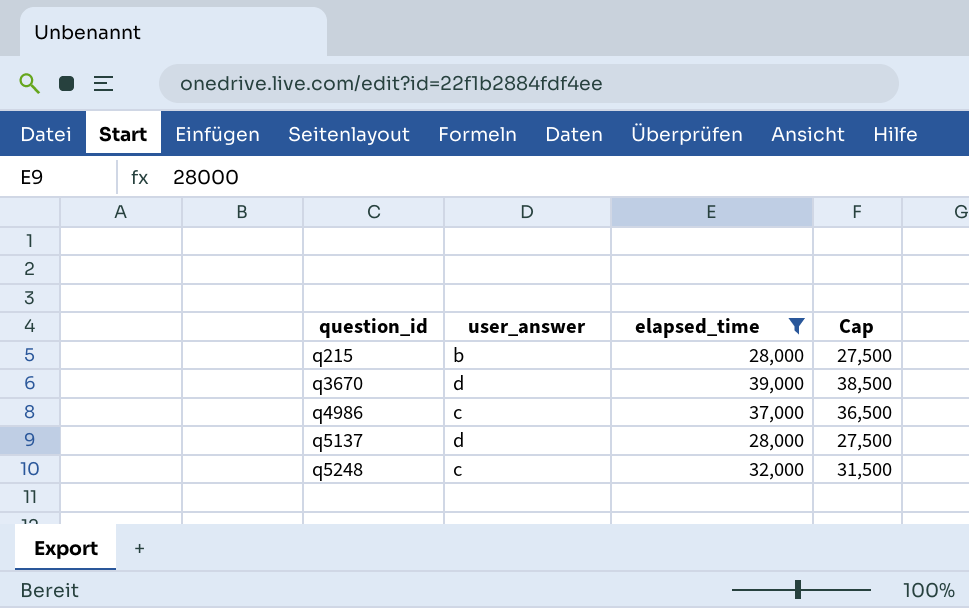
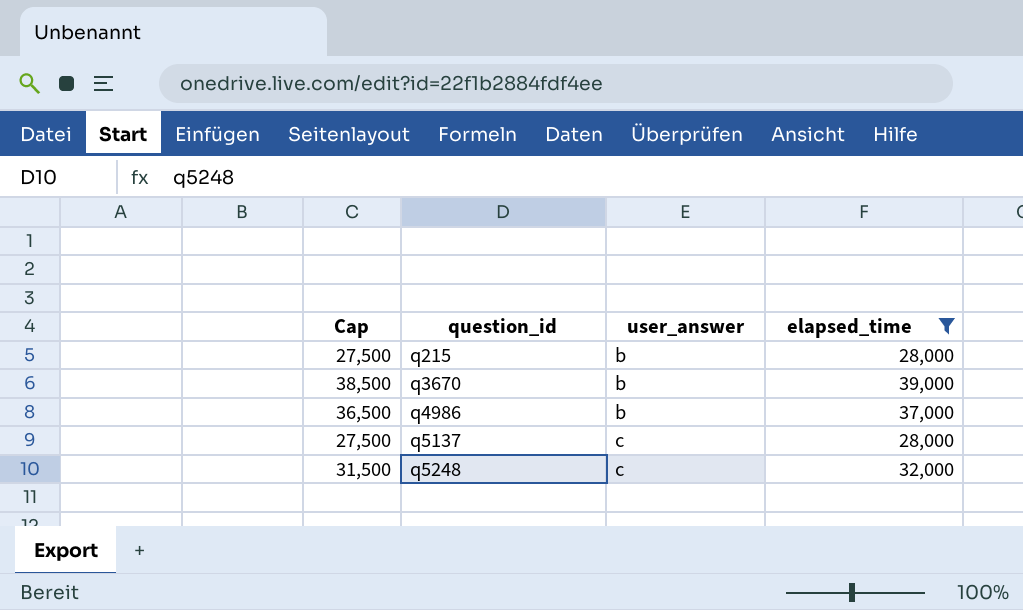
column Cap | position: 4 -> 1
q3670 | user_answer: d -> b
q4986 | user_answer: c -> b
q5137 | user_answer: d -> c

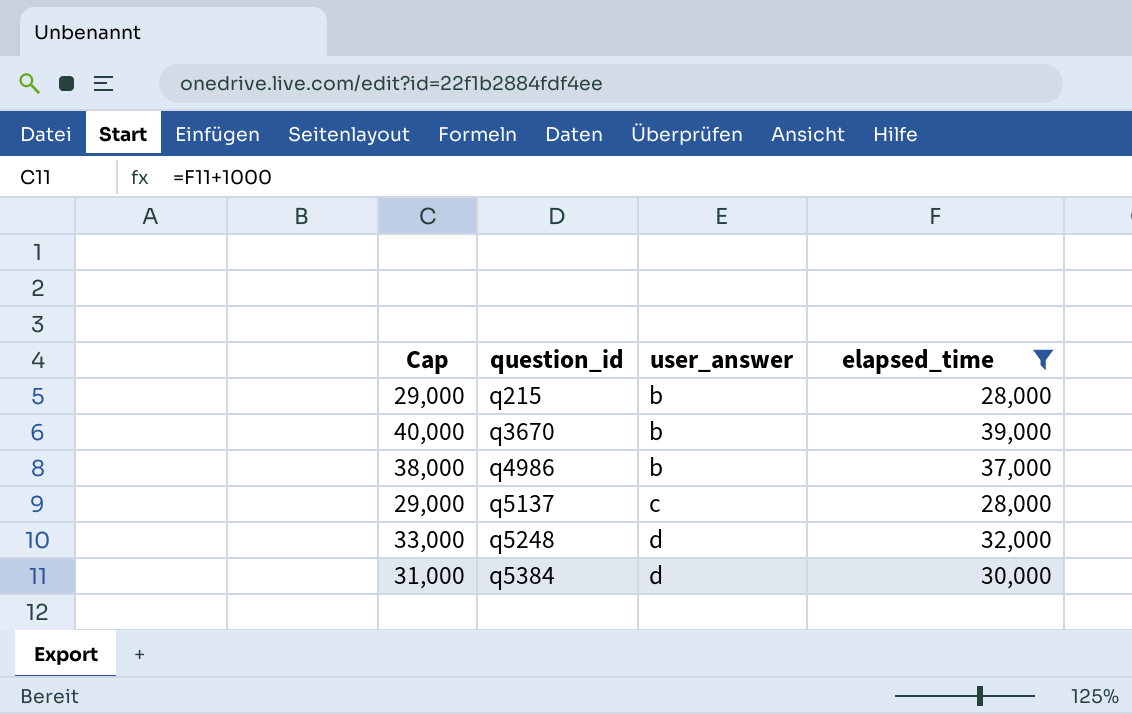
column Cap | formula: [elapsed_time] - 500 -> [elapsed_time] + 1000
q5248 | user_answer: c -> d
row q5384: none -> 31,000 | d | 30,000

